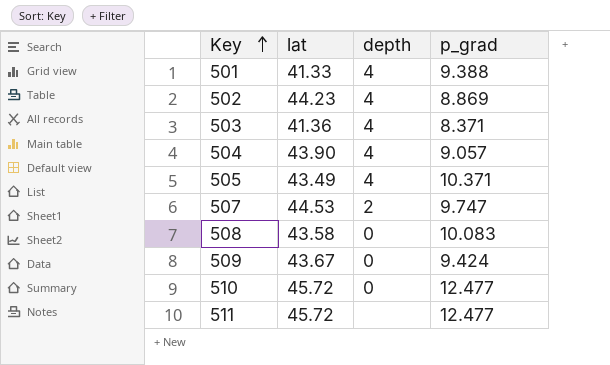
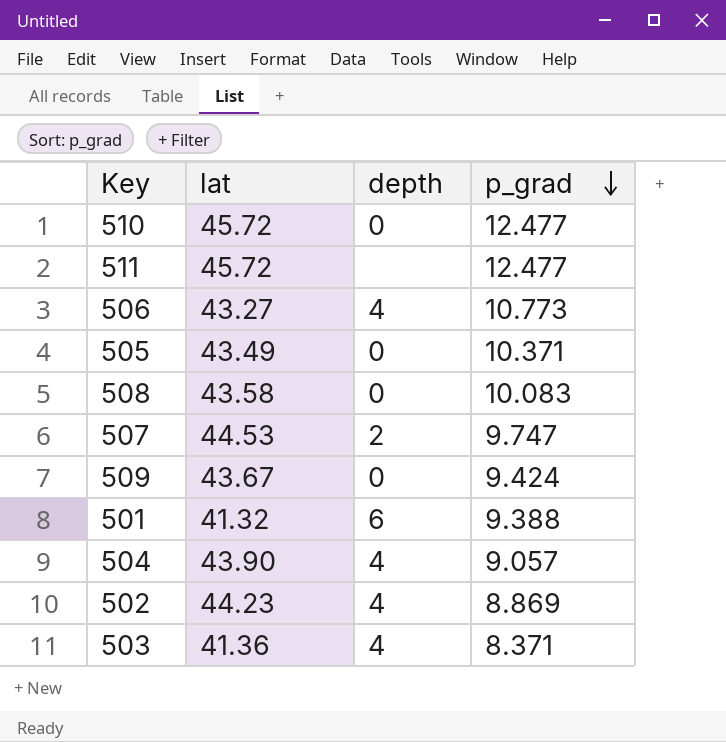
row order: Key ascending -> p_grad descending
row 506: none -> 43.27 | 4 | 10.773
505 | depth: 4 -> 0
501 | lat: 41.33 -> 41.32
501 | depth: 4 -> 6

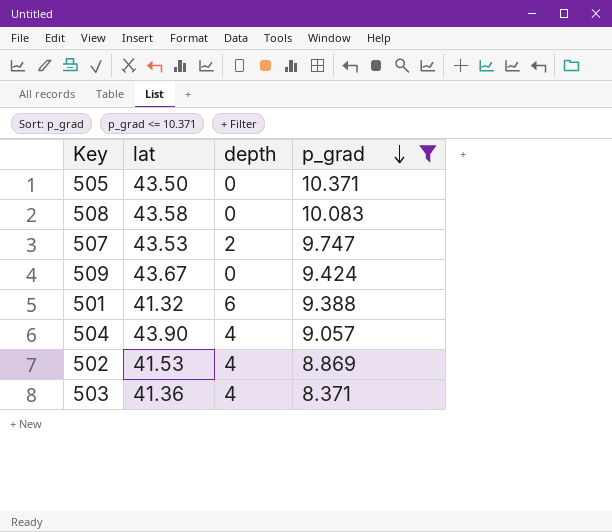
filter: none -> p_grad <= 10.371
505 | lat: 43.49 -> 43.50
507 | lat: 44.53 -> 43.53
502 | lat: 44.23 -> 41.53

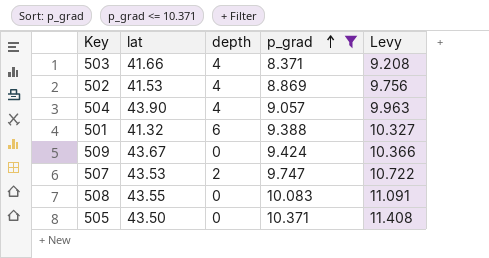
row order: p_grad descending -> p_grad ascending
column Levy | formula: none -> [p_grad] * 1.1
503 | lat: 41.36 -> 41.66
508 | lat: 43.58 -> 43.55

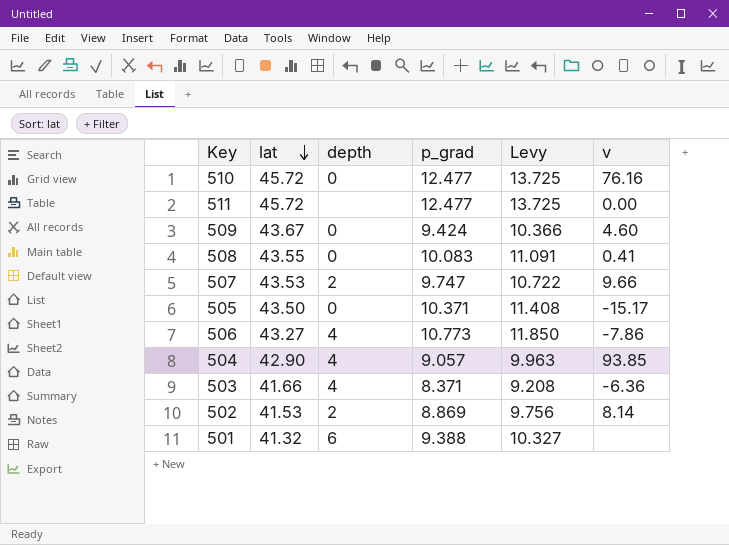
filter: p_grad <= 10.371 -> none
row order: p_grad ascending -> lat descending
column v | position: none -> 6
504 | lat: 43.90 -> 42.90
502 | depth: 4 -> 2

